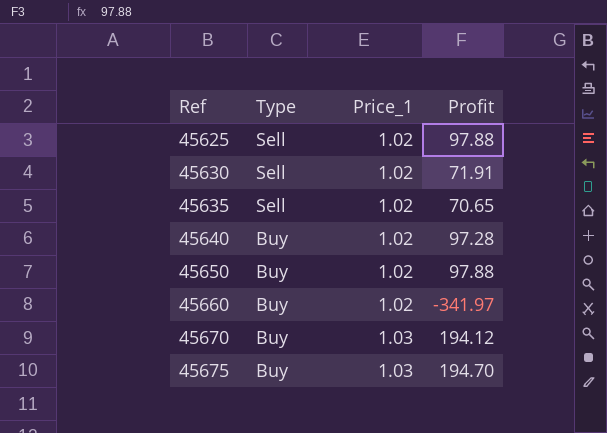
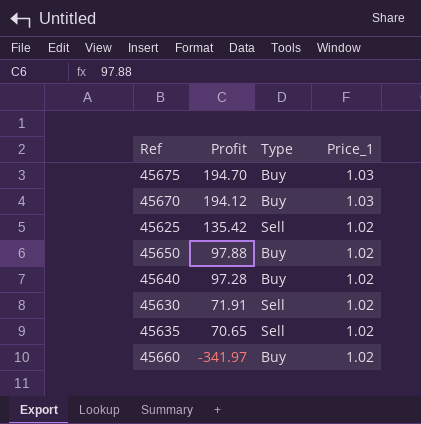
row order: Ref ascending -> Profit descending
column Profit | position: 4 -> 2
45625 | Profit: 97.88 -> 135.42

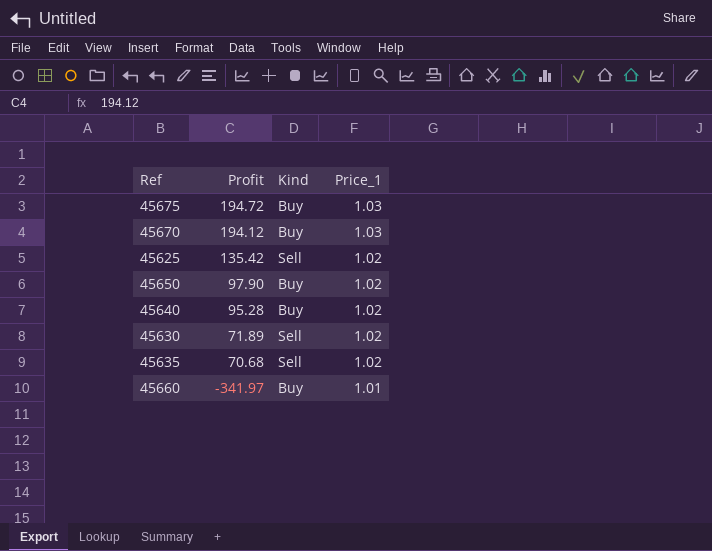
column name: Type -> Kind
45675 | Profit: 194.70 -> 194.72
45650 | Profit: 97.88 -> 97.90
45640 | Profit: 97.28 -> 95.28
45630 | Profit: 71.91 -> 71.89
45635 | Profit: 70.65 -> 70.68
45660 | Price_1: 1.02 -> 1.01

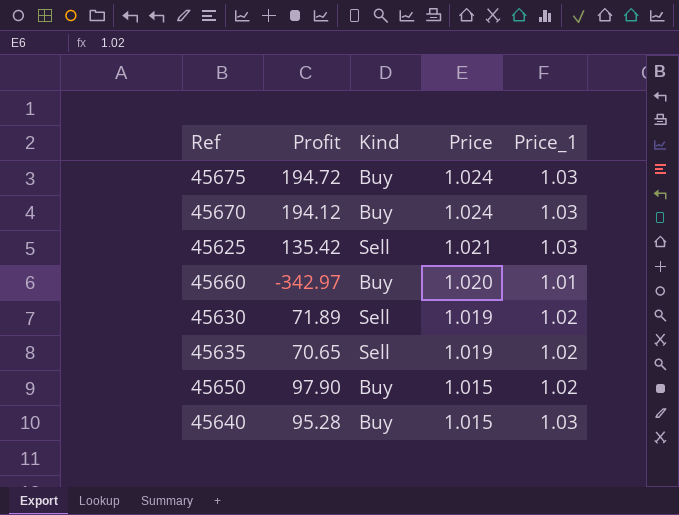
row order: Profit descending -> Price descending
column Price | position: none -> 4
45625 | Price_1: 1.02 -> 1.03
45660 | Profit: -341.97 -> -342.97
45635 | Profit: 70.68 -> 70.65
45640 | Price_1: 1.02 -> 1.03

